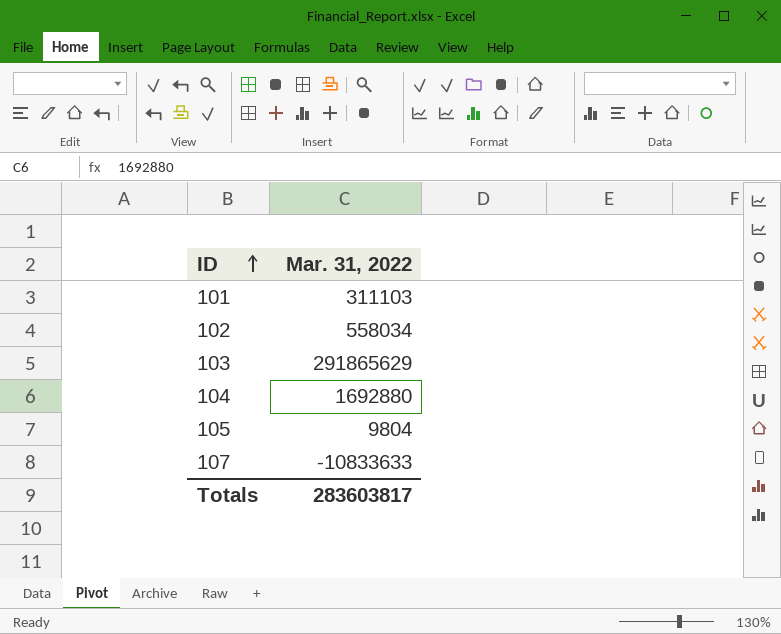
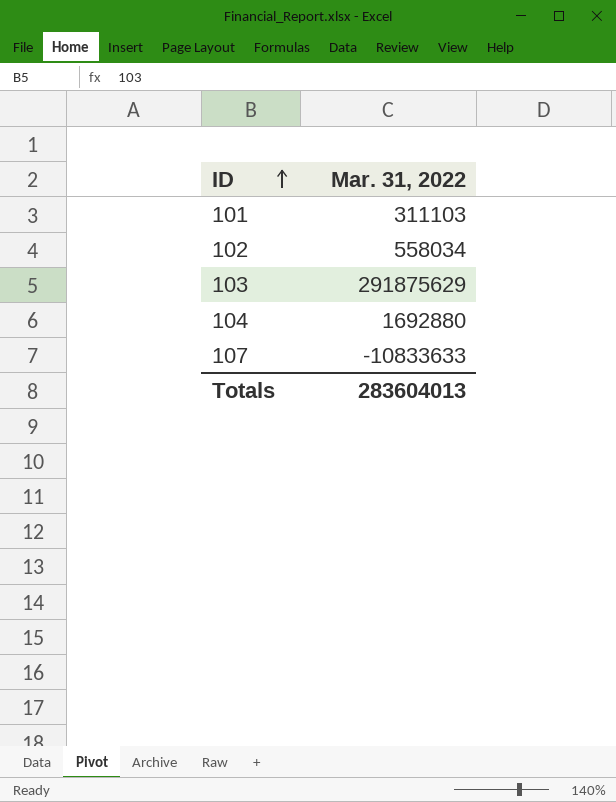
row 105: 9804 -> none
103 | Mar. 31, 2022: 291865629 -> 291875629
Totals | Mar. 31, 2022: 283603817 -> 283604013

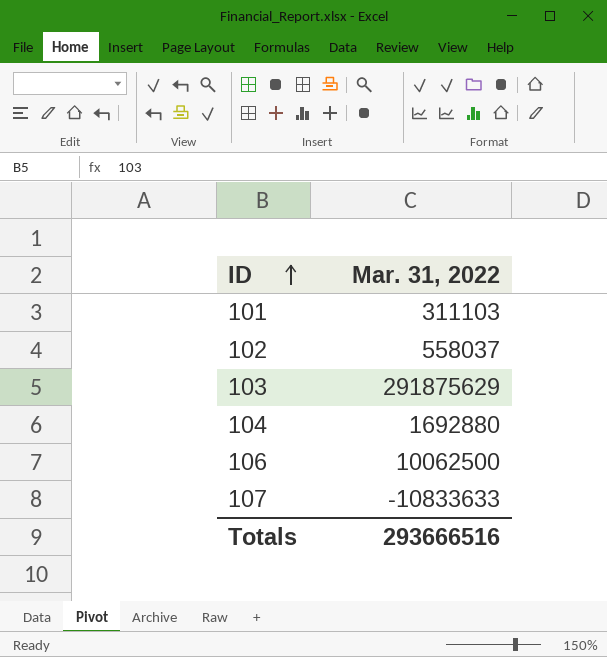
102 | Mar. 31, 2022: 558034 -> 558037
row 106: none -> 10062500
Totals | Mar. 31, 2022: 283604013 -> 293666516

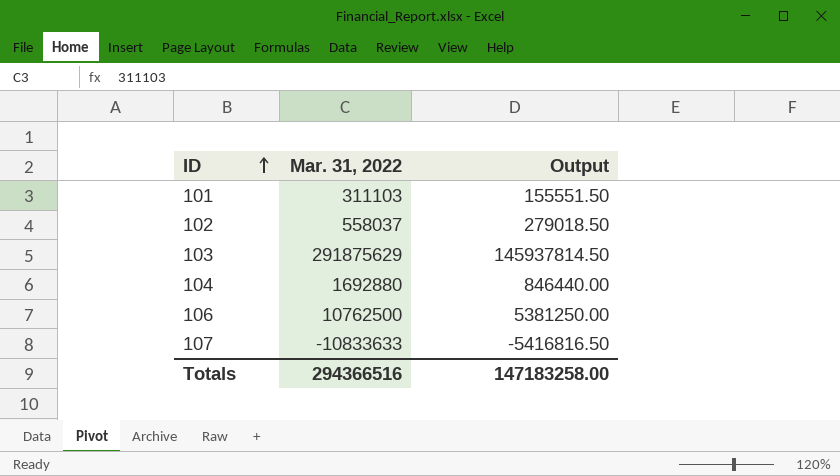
column Output | formula: none -> [Mar. 31, 2022] * 0.5
106 | Mar. 31, 2022: 10062500 -> 10762500
Totals | Mar. 31, 2022: 293666516 -> 294366516

